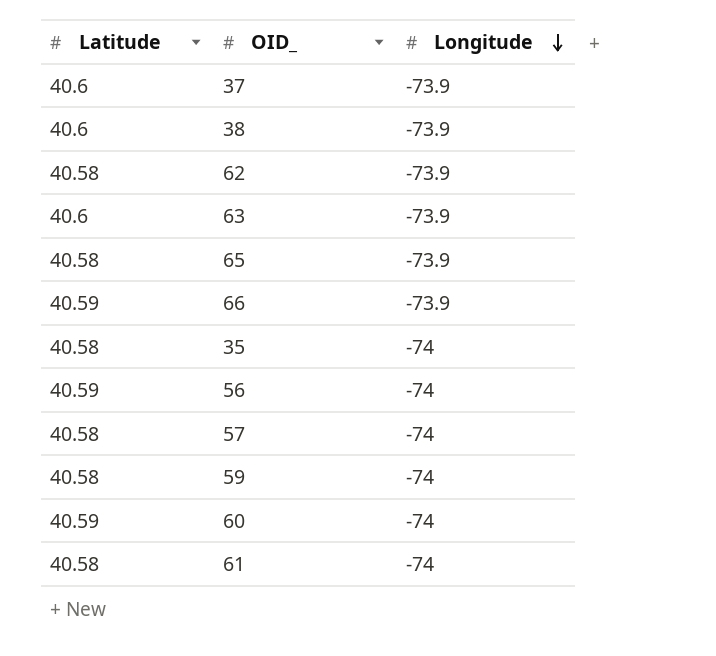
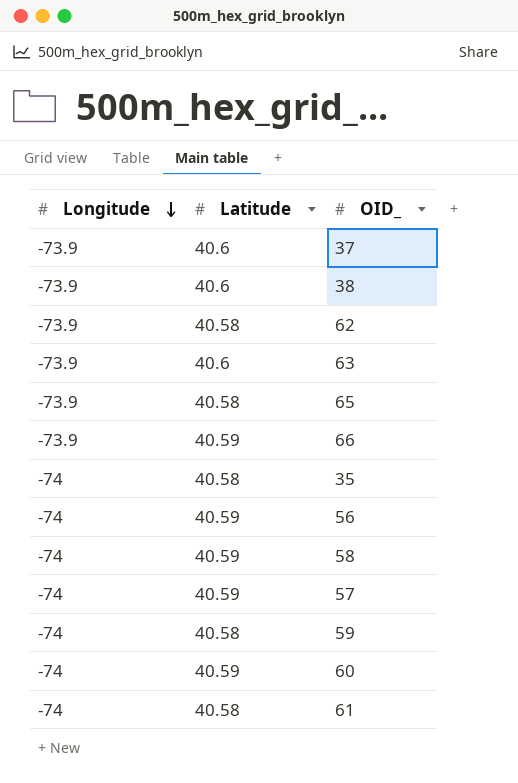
column Longitude | position: 3 -> 1
row 58: none -> -74 | 40.59
57 | Latitude: 40.58 -> 40.59

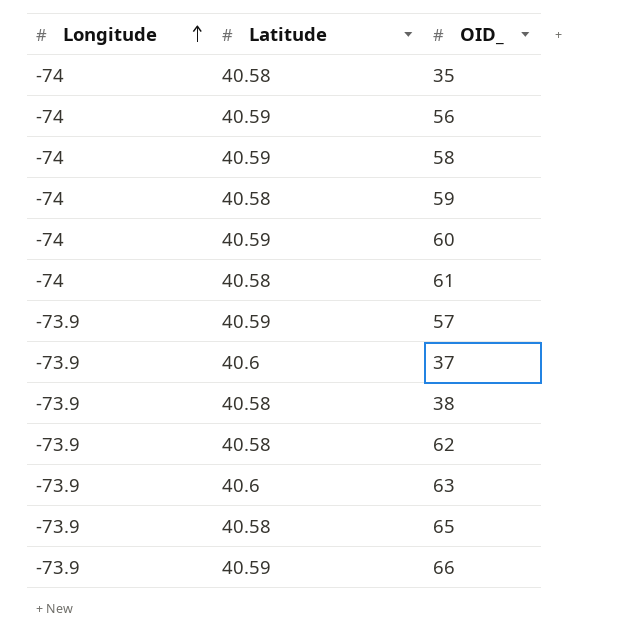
row order: Longitude descending -> Longitude ascending
57 | Longitude: -74 -> -73.9
38 | Latitude: 40.6 -> 40.58

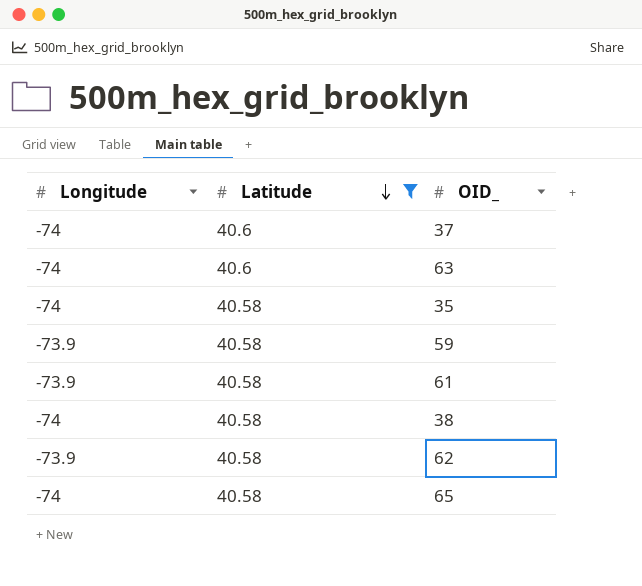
filter: none -> Latitude != 40.59
row order: Longitude ascending -> Latitude descending
37 | Longitude: -73.9 -> -74
63 | Longitude: -73.9 -> -74
59 | Longitude: -74 -> -73.9
61 | Longitude: -74 -> -73.9
38 | Longitude: -73.9 -> -74
65 | Longitude: -73.9 -> -74

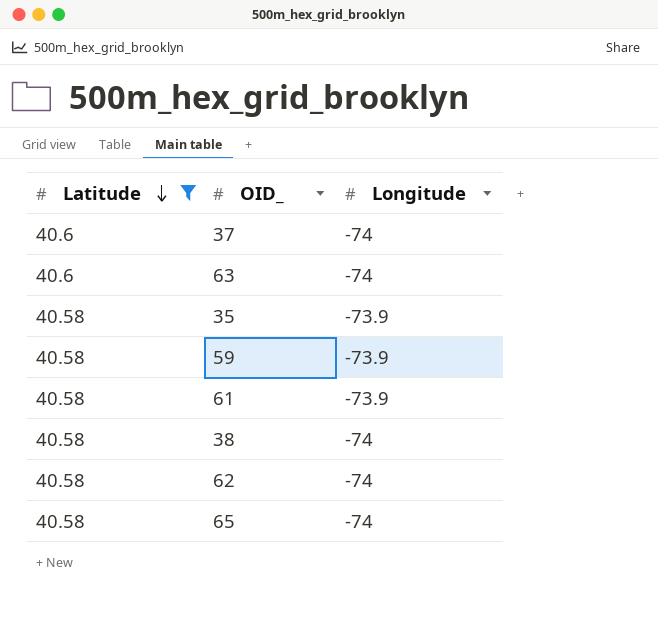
column Longitude | position: 1 -> 3
35 | Longitude: -74 -> -73.9
62 | Longitude: -73.9 -> -74

